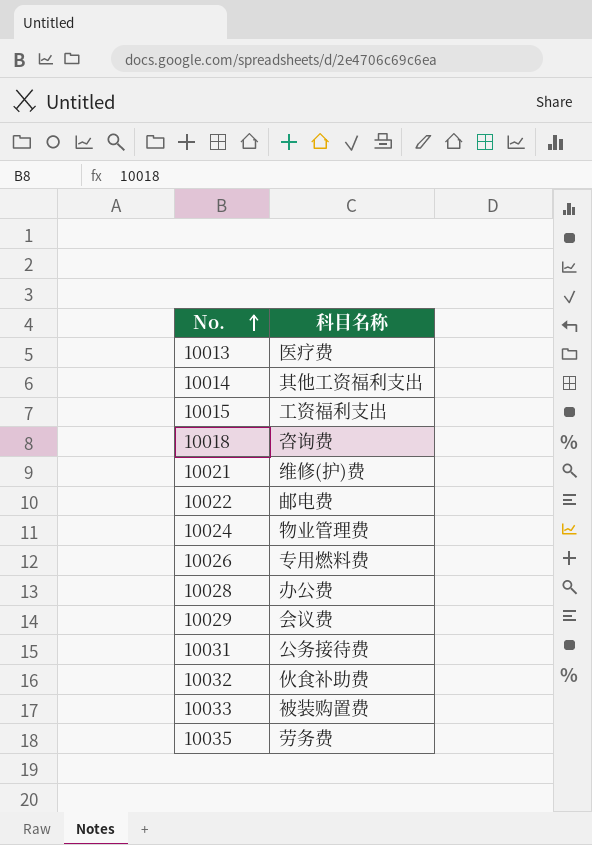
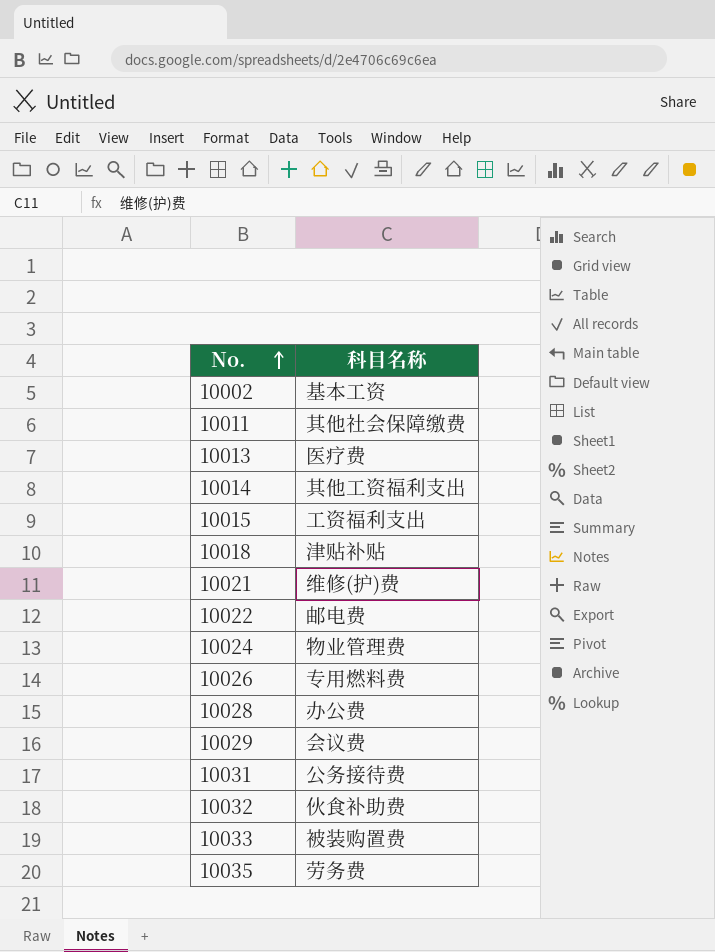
row 10002: none -> 基本工资
row 10011: none -> 其他社会保障缴费
10018 | 科目名称: 咨询费 -> 津贴补贴

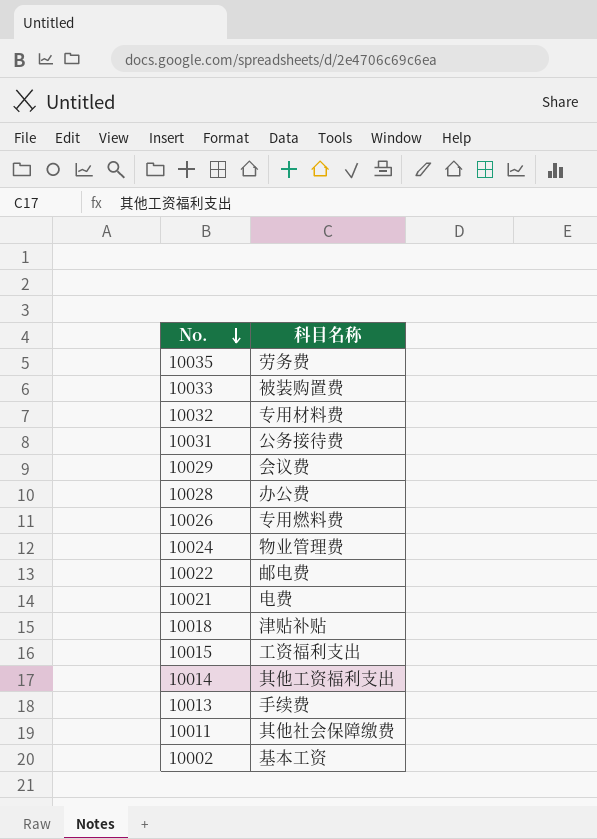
row order: No. ascending -> No. descending
10032 | 科目名称: 伙食补助费 -> 专用材料费
10021 | 科目名称: 维修(护)费 -> 电费
10013 | 科目名称: 医疗费 -> 手续费

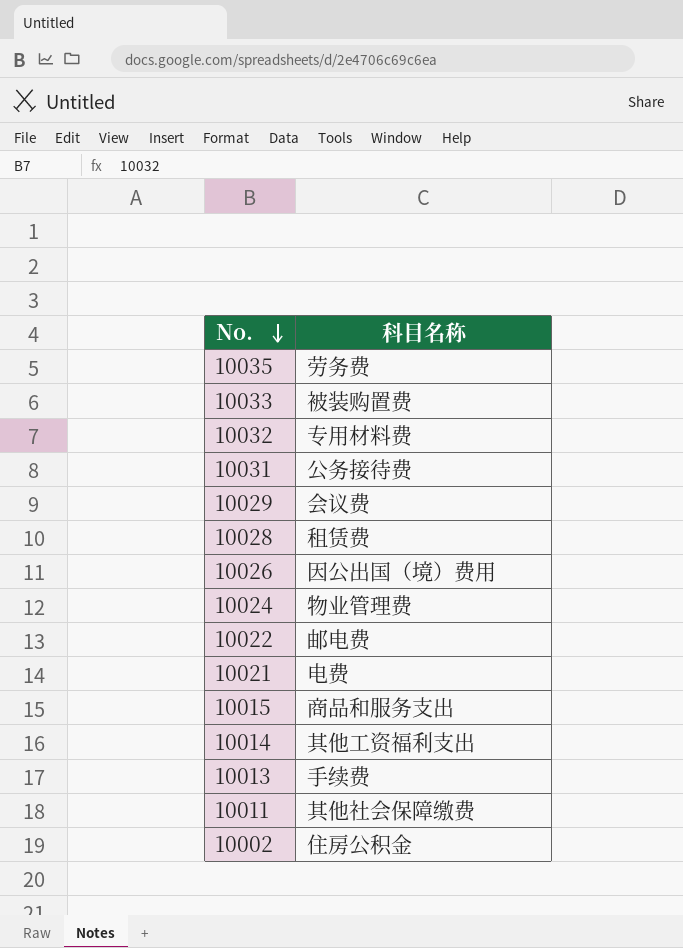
row 10018: 津贴补贴 -> none
10028 | 科目名称: 办公费 -> 租赁费
10026 | 科目名称: 专用燃料费 -> 因公出国（境）费用
10015 | 科目名称: 工资福利支出 -> 商品和服务支出
10002 | 科目名称: 基本工资 -> 住房公积金

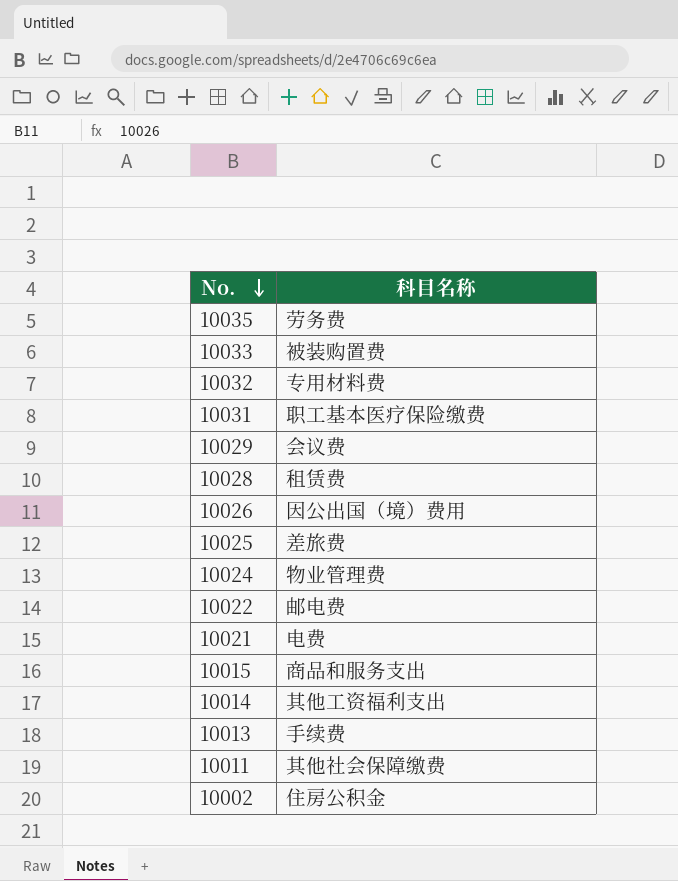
10031 | 科目名称: 公务接待费 -> 职工基本医疗保险缴费
row 10025: none -> 差旅费

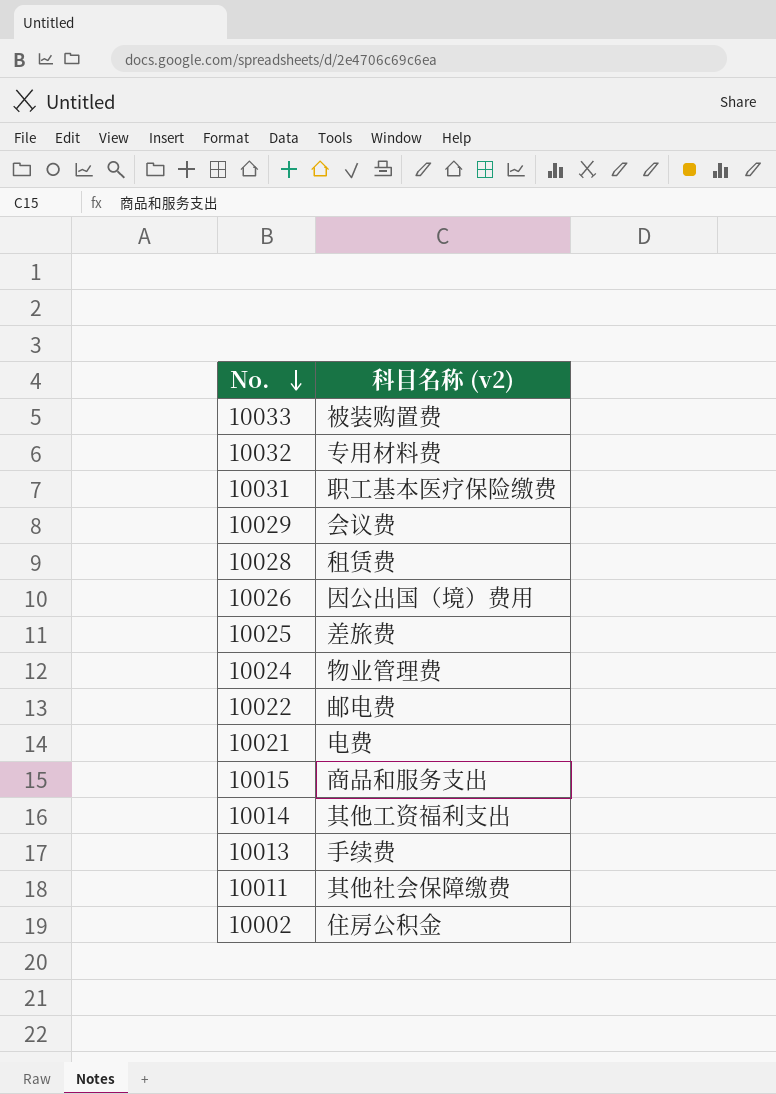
column name: 科目名称 -> 科目名称 (v2)
row 10035: 劳务费 -> none

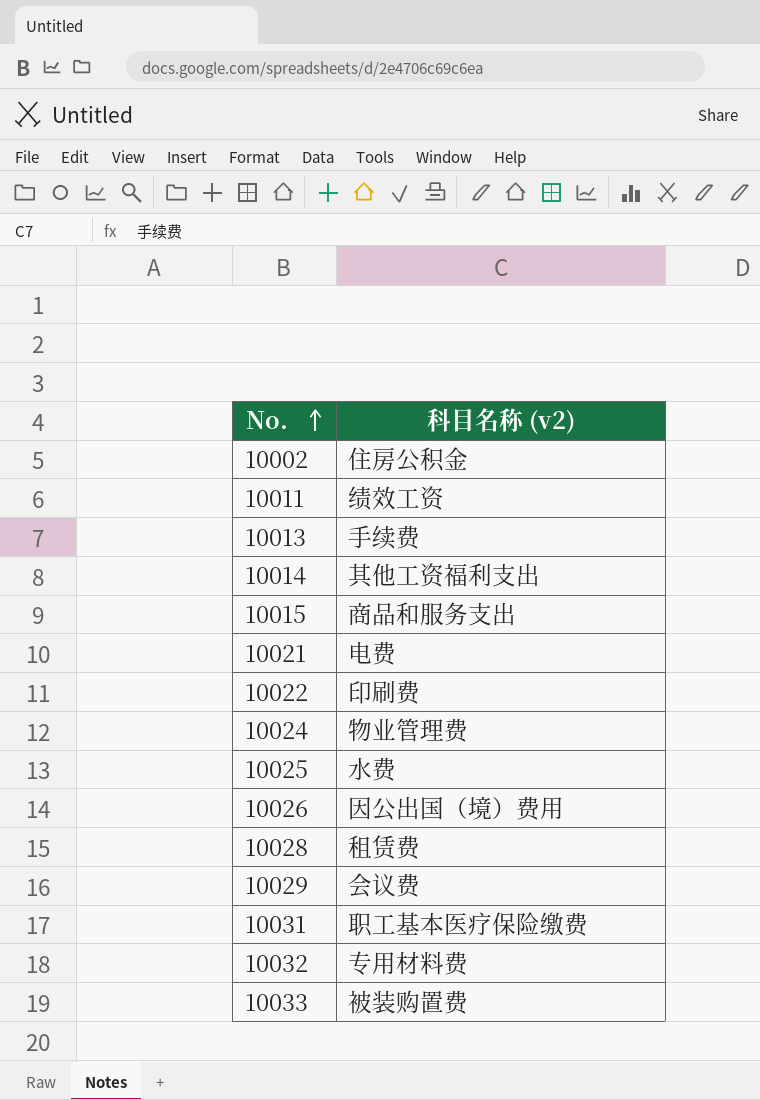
row order: No. descending -> No. ascending
10011 | 科目名称 (v2): 其他社会保障缴费 -> 绩效工资
10022 | 科目名称 (v2): 邮电费 -> 印刷费
10025 | 科目名称 (v2): 差旅费 -> 水费

